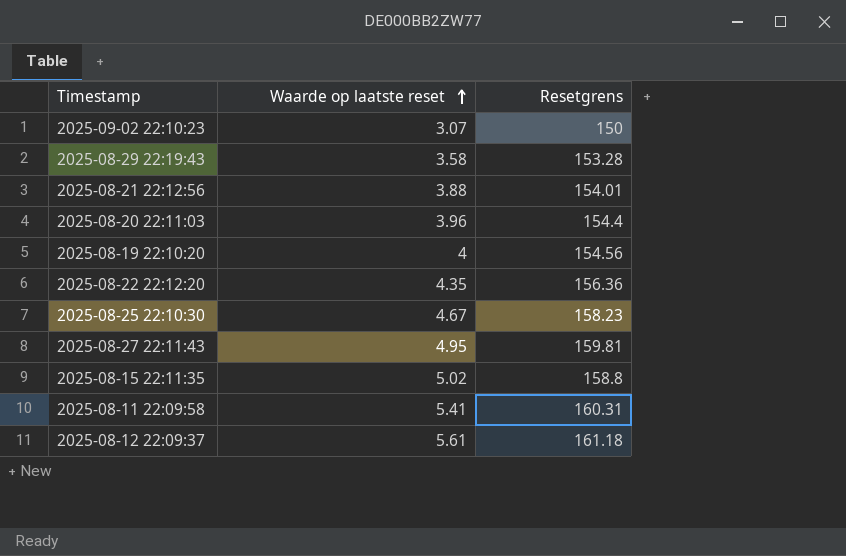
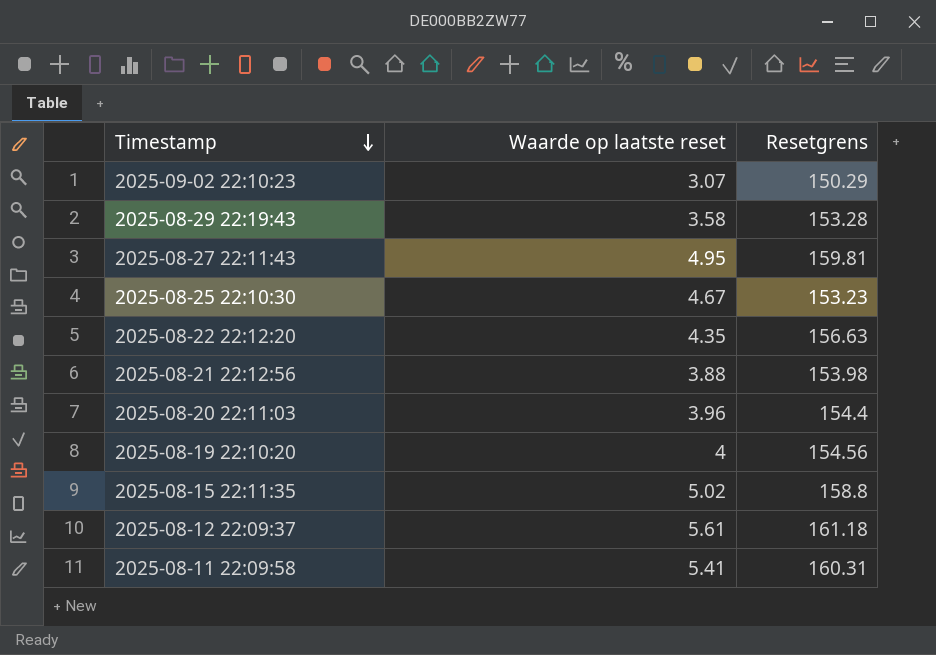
row order: Waarde op laatste reset ascending -> Timestamp descending
2025-09-02 22:10:23 | Resetgrens: 150 -> 150.29
2025-08-25 22:10:30 | Resetgrens: 158.23 -> 153.23
2025-08-22 22:12:20 | Resetgrens: 156.36 -> 156.63
2025-08-21 22:12:56 | Resetgrens: 154.01 -> 153.98

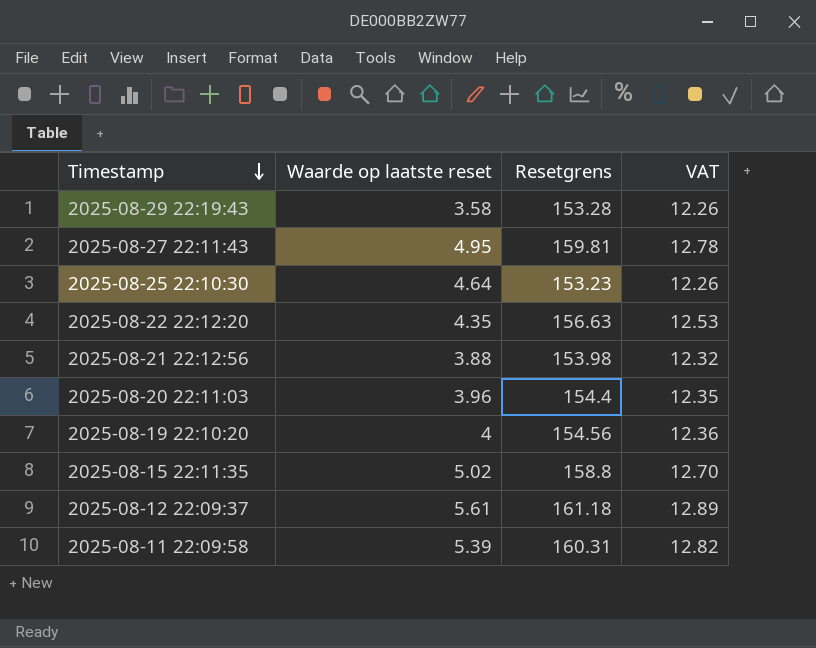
column VAT | formula: none -> [Resetgrens] * 0.08
row 2025-09-02 22:10:23: 3.07 | 150.29 -> none
2025-08-25 22:10:30 | Waarde op laatste reset: 4.67 -> 4.64
2025-08-11 22:09:58 | Waarde op laatste reset: 5.41 -> 5.39

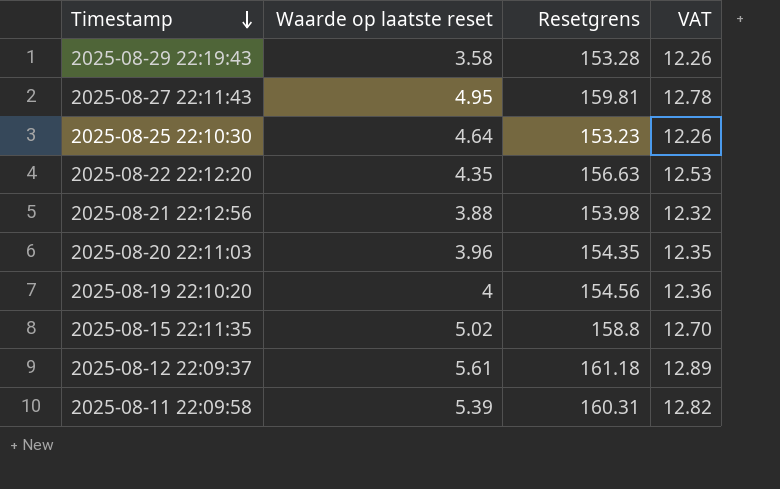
2025-08-20 22:11:03 | Resetgrens: 154.4 -> 154.35

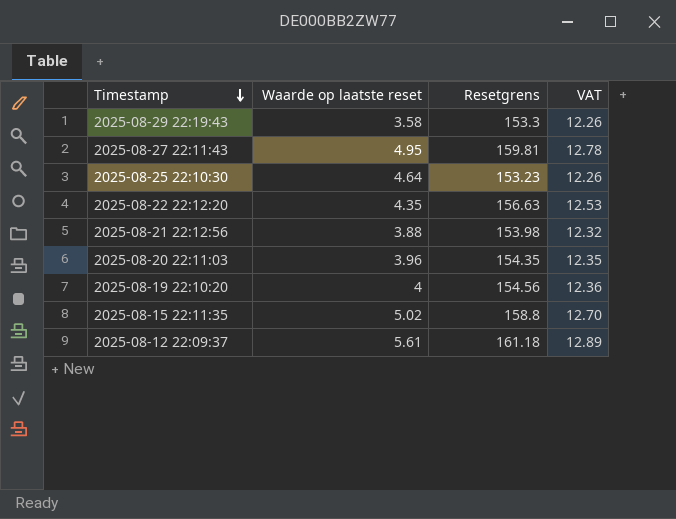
row 2025-08-11 22:09:58: 5.39 | 160.31 | 12.82 -> none
2025-08-29 22:19:43 | Resetgrens: 153.28 -> 153.3

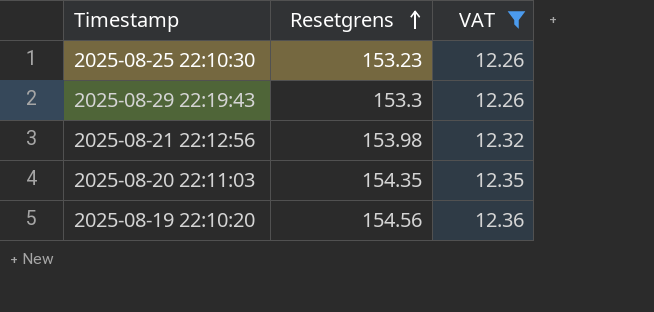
filter: none -> VAT <= 12.36
row order: Timestamp descending -> Resetgrens ascending
column Waarde op laatste reset | position: 2 -> none

